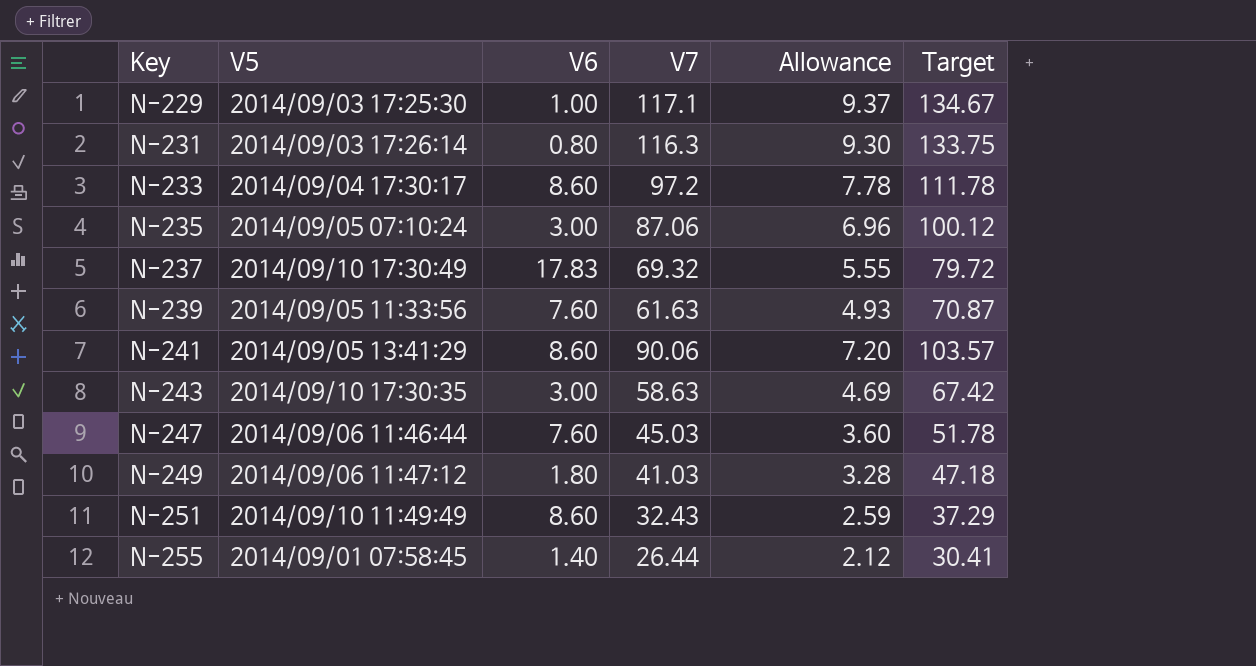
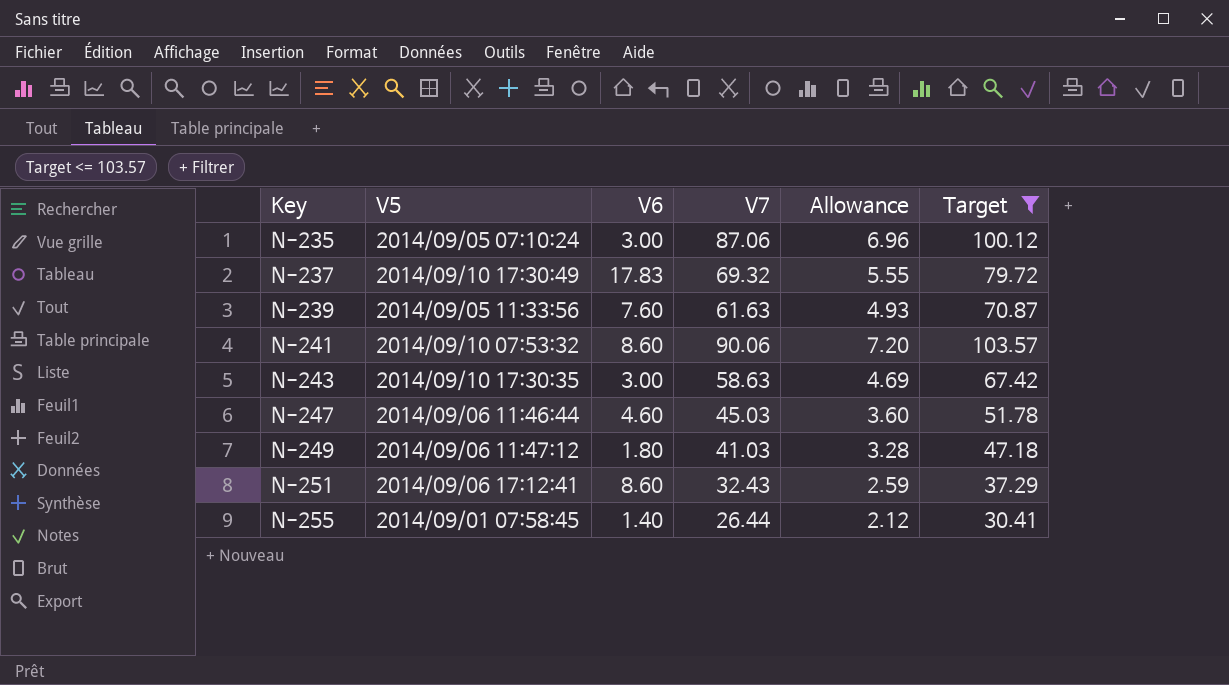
filter: none -> Target <= 103.57
N-241 | V5: 2014/09/05 13:41:29 -> 2014/09/10 07:53:32
N-247 | V6: 7.60 -> 4.60
N-251 | V5: 2014/09/10 11:49:49 -> 2014/09/06 17:12:41

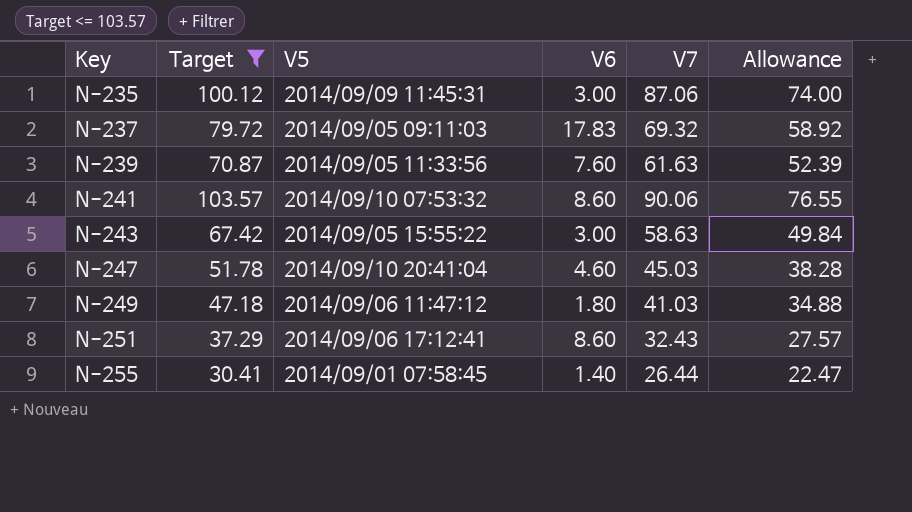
column Target | position: 6 -> 2
column Allowance | formula: [V7] * 0.08 -> [V7] * 0.85
N-235 | V5: 2014/09/05 07:10:24 -> 2014/09/09 11:45:31
N-237 | V5: 2014/09/10 17:30:49 -> 2014/09/05 09:11:03
N-243 | V5: 2014/09/10 17:30:35 -> 2014/09/05 15:55:22
N-247 | V5: 2014/09/06 11:46:44 -> 2014/09/10 20:41:04

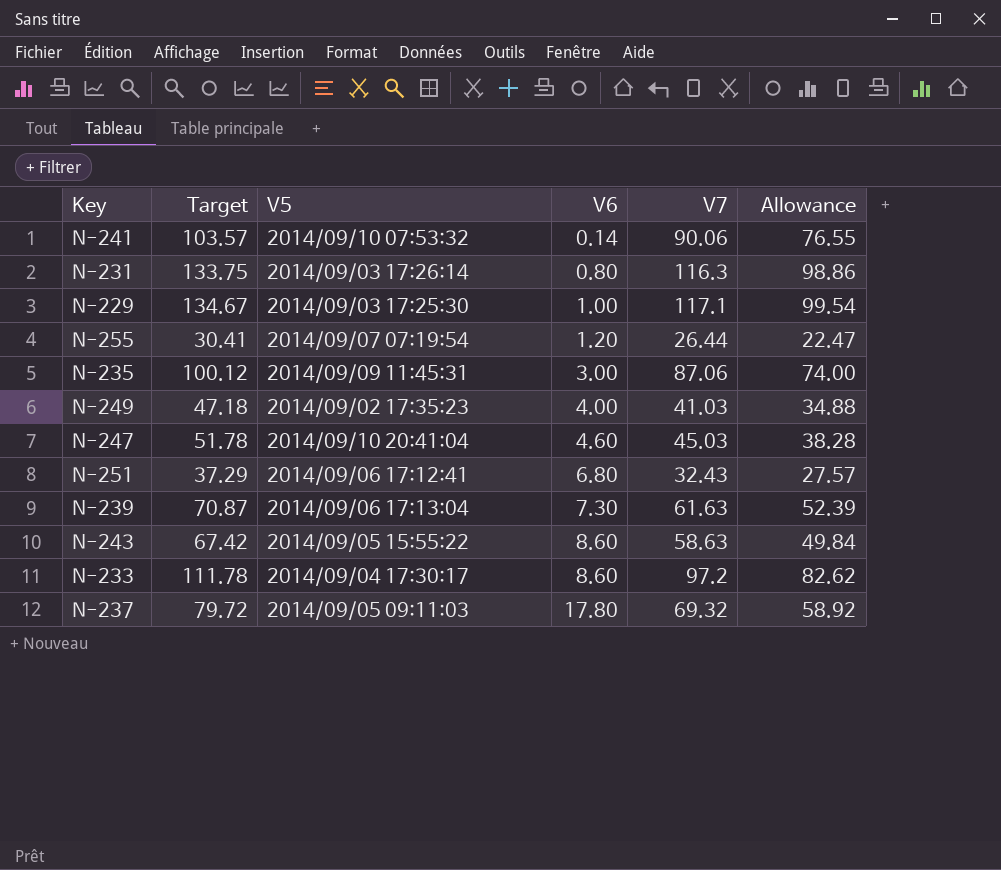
filter: Target <= 103.57 -> none
row order: Key ascending -> V6 ascending
N-241 | V6: 8.60 -> 0.14
N-255 | V5: 2014/09/01 07:58:45 -> 2014/09/07 07:19:54
N-255 | V6: 1.40 -> 1.20
N-249 | V5: 2014/09/06 11:47:12 -> 2014/09/02 17:35:23
N-249 | V6: 1.80 -> 4.00
N-251 | V6: 8.60 -> 6.80
N-239 | V5: 2014/09/05 11:33:56 -> 2014/09/06 17:13:04
N-239 | V6: 7.60 -> 7.30
N-243 | V6: 3.00 -> 8.60
N-237 | V6: 17.83 -> 17.80

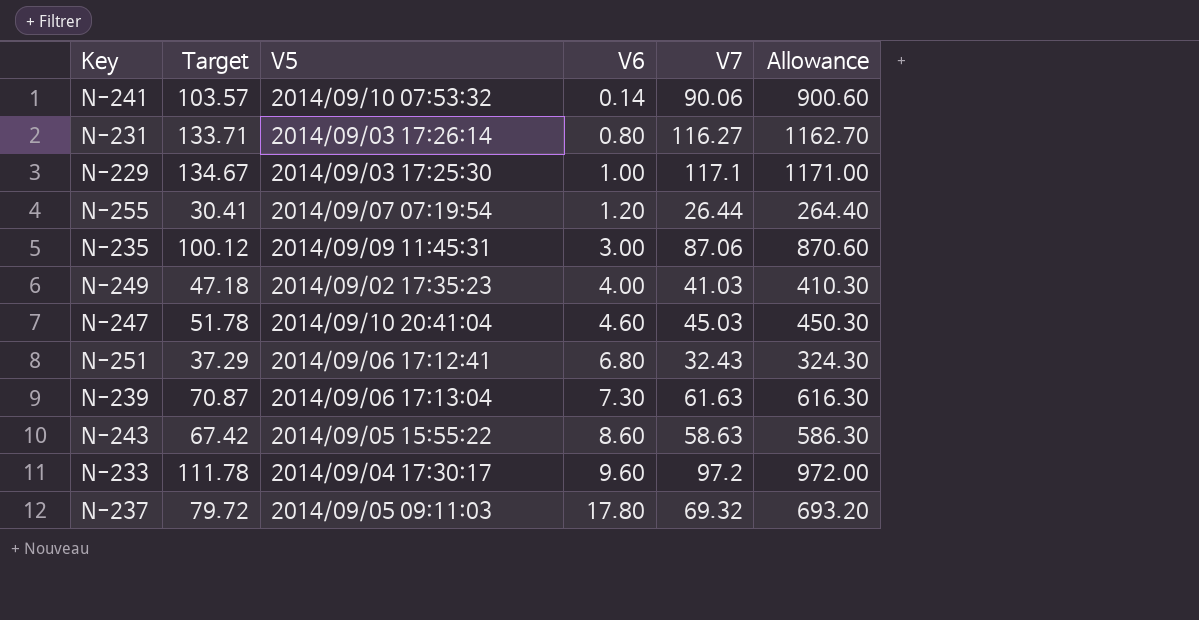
column Allowance | formula: [V7] * 0.85 -> [V7] * 10
N-231 | Target: 133.75 -> 133.71
N-231 | V7: 116.3 -> 116.27
N-233 | V6: 8.60 -> 9.60

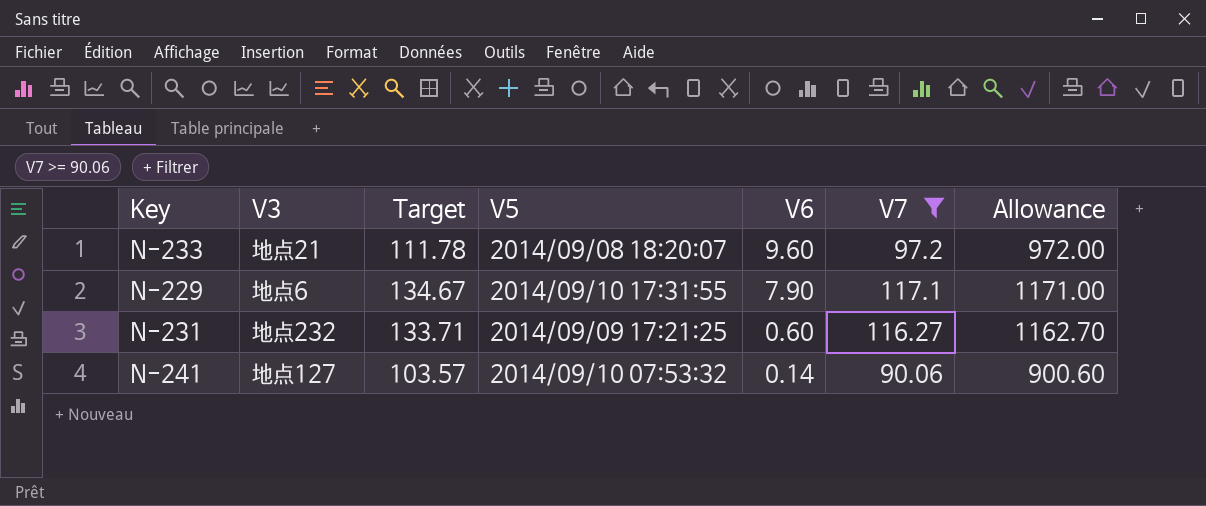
filter: none -> V7 >= 90.06
row order: V6 ascending -> V6 descending
column V3 | position: none -> 2
N-233 | V5: 2014/09/04 17:30:17 -> 2014/09/08 18:20:07
N-229 | V5: 2014/09/03 17:25:30 -> 2014/09/10 17:31:55
N-229 | V6: 1.00 -> 7.90
N-231 | V5: 2014/09/03 17:26:14 -> 2014/09/09 17:21:25
N-231 | V6: 0.80 -> 0.60

